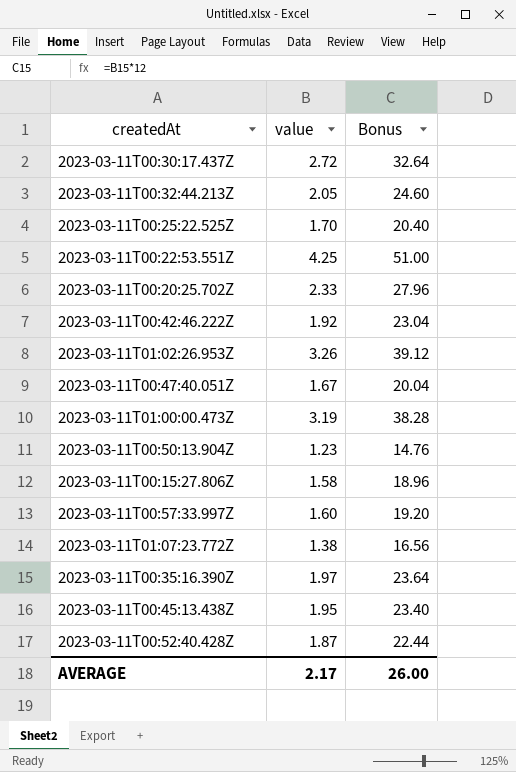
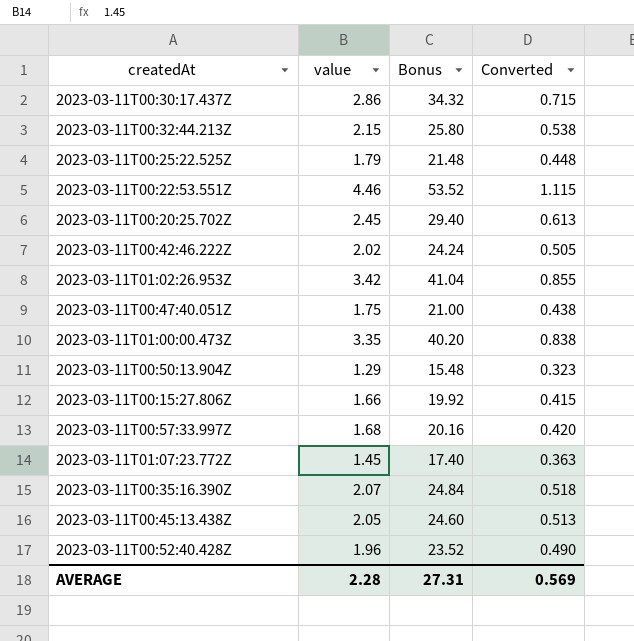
column Converted | formula: none -> [value] * 0.25
2023-03-11T00:30:17.437Z | value: 2.72 -> 2.86
2023-03-11T00:30:17.437Z | Bonus: 32.64 -> 34.32
2023-03-11T00:32:44.213Z | value: 2.05 -> 2.15
2023-03-11T00:32:44.213Z | Bonus: 24.60 -> 25.80
2023-03-11T00:25:22.525Z | value: 1.70 -> 1.79
2023-03-11T00:25:22.525Z | Bonus: 20.40 -> 21.48
2023-03-11T00:22:53.551Z | value: 4.25 -> 4.46
2023-03-11T00:22:53.551Z | Bonus: 51.00 -> 53.52
2023-03-11T00:20:25.702Z | value: 2.33 -> 2.45
2023-03-11T00:20:25.702Z | Bonus: 27.96 -> 29.40
2023-03-11T00:42:46.222Z | value: 1.92 -> 2.02
2023-03-11T00:42:46.222Z | Bonus: 23.04 -> 24.24
2023-03-11T01:02:26.953Z | value: 3.26 -> 3.42
2023-03-11T01:02:26.953Z | Bonus: 39.12 -> 41.04
2023-03-11T00:47:40.051Z | value: 1.67 -> 1.75
2023-03-11T00:47:40.051Z | Bonus: 20.04 -> 21.00
2023-03-11T01:00:00.473Z | value: 3.19 -> 3.35
2023-03-11T01:00:00.473Z | Bonus: 38.28 -> 40.20
2023-03-11T00:50:13.904Z | value: 1.23 -> 1.29
2023-03-11T00:50:13.904Z | Bonus: 14.76 -> 15.48
2023-03-11T00:15:27.806Z | value: 1.58 -> 1.66
2023-03-11T00:15:27.806Z | Bonus: 18.96 -> 19.92
2023-03-11T00:57:33.997Z | value: 1.60 -> 1.68
2023-03-11T00:57:33.997Z | Bonus: 19.20 -> 20.16
2023-03-11T01:07:23.772Z | value: 1.38 -> 1.45
2023-03-11T01:07:23.772Z | Bonus: 16.56 -> 17.40
2023-03-11T00:35:16.390Z | value: 1.97 -> 2.07
2023-03-11T00:35:16.390Z | Bonus: 23.64 -> 24.84
2023-03-11T00:45:13.438Z | value: 1.95 -> 2.05
2023-03-11T00:45:13.438Z | Bonus: 23.40 -> 24.60
2023-03-11T00:52:40.428Z | value: 1.87 -> 1.96
2023-03-11T00:52:40.428Z | Bonus: 22.44 -> 23.52
AVERAGE | value: 2.17 -> 2.28
AVERAGE | Bonus: 26.00 -> 27.31

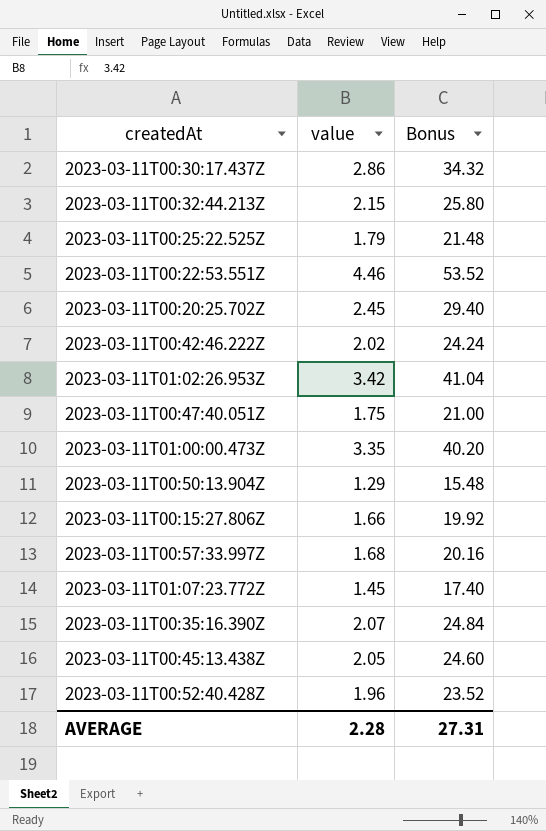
column Converted | formula: [value] * 0.25 -> none

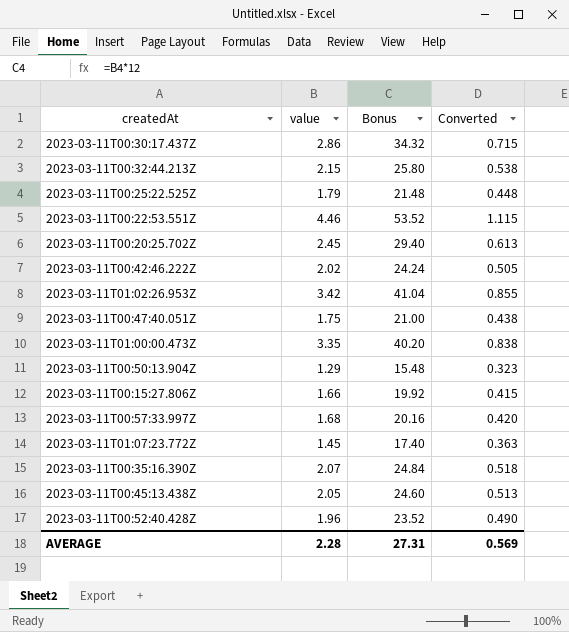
column Converted | formula: none -> [value] * 0.25

